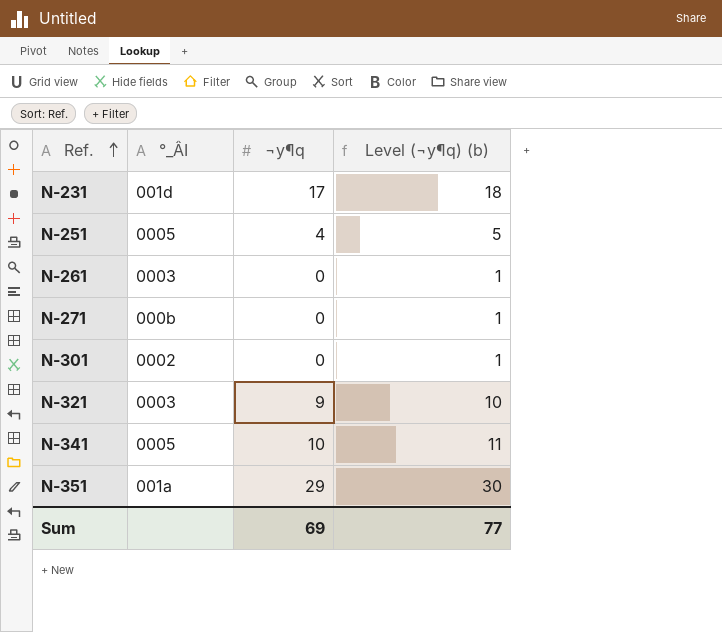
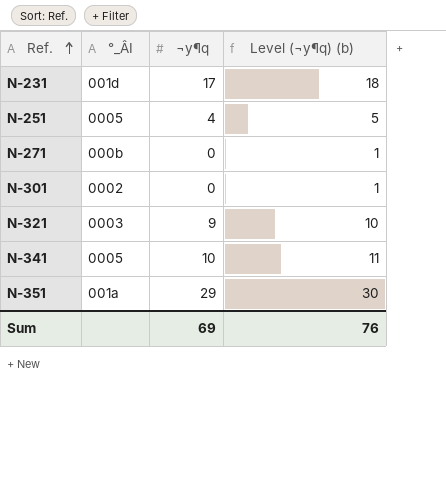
row N-261: 0003 | 0 | 1 -> none
Sum | Level (¬y¶q) (b): 77 -> 76

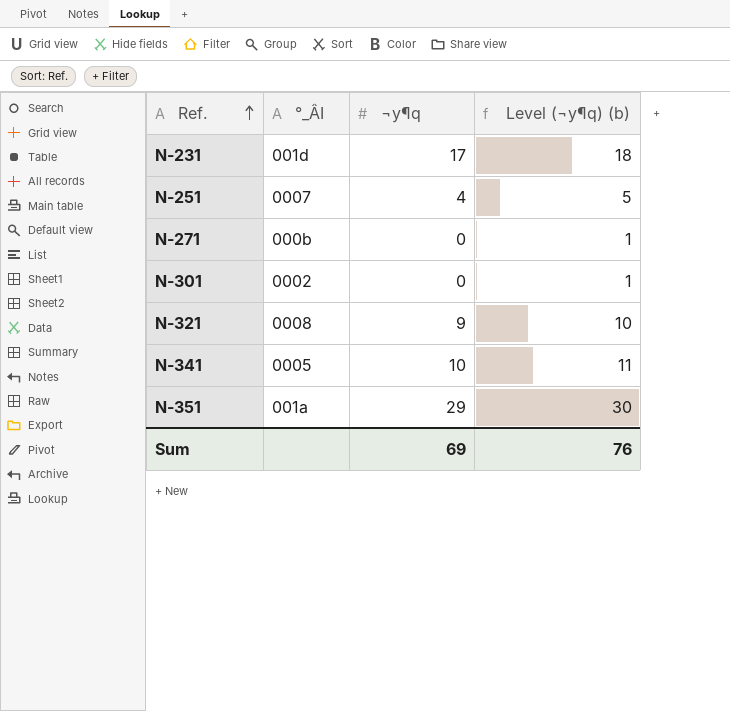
N-251 | °_ÂI: 0005 -> 0007
N-321 | °_ÂI: 0003 -> 0008

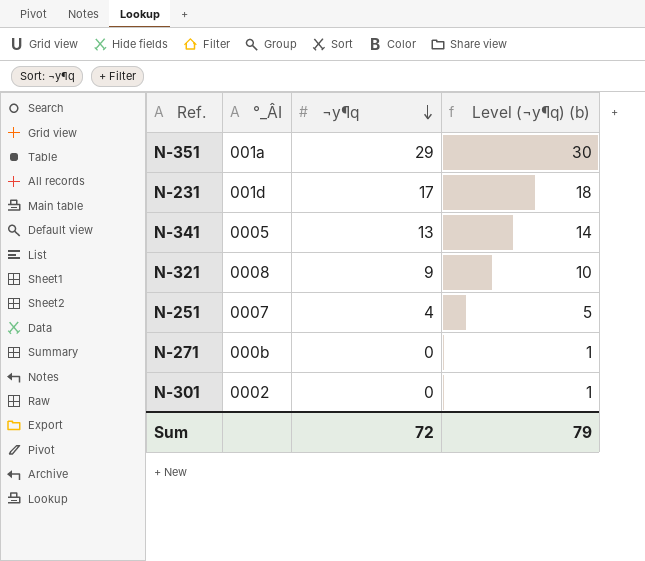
row order: Ref. ascending -> ¬y¶q descending
N-341 | ¬y¶q: 10 -> 13
N-341 | Level (¬y¶q) (b): 11 -> 14
Sum | ¬y¶q: 69 -> 72
Sum | Level (¬y¶q) (b): 76 -> 79

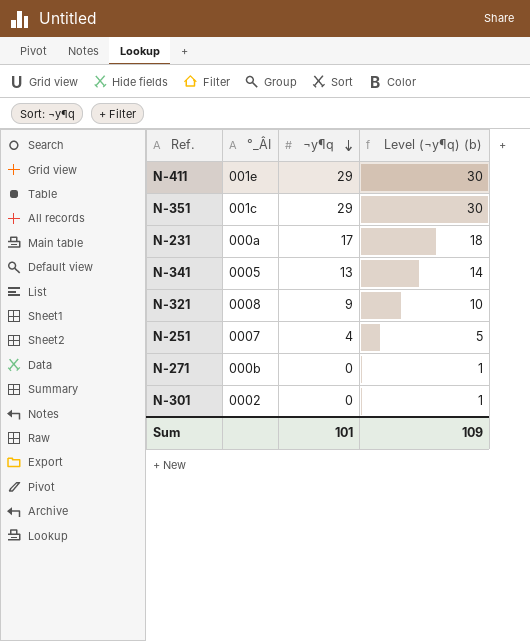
row N-411: none -> 001e | 29 | 30
N-351 | °_ÂI: 001a -> 001c
N-231 | °_ÂI: 001d -> 000a
Sum | ¬y¶q: 72 -> 101
Sum | Level (¬y¶q) (b): 79 -> 109

